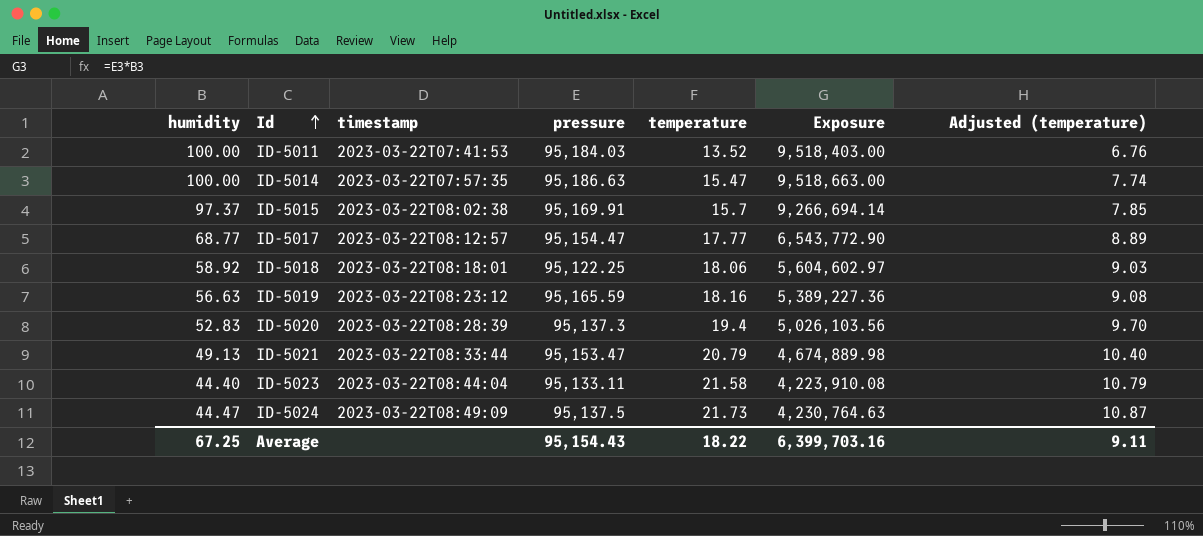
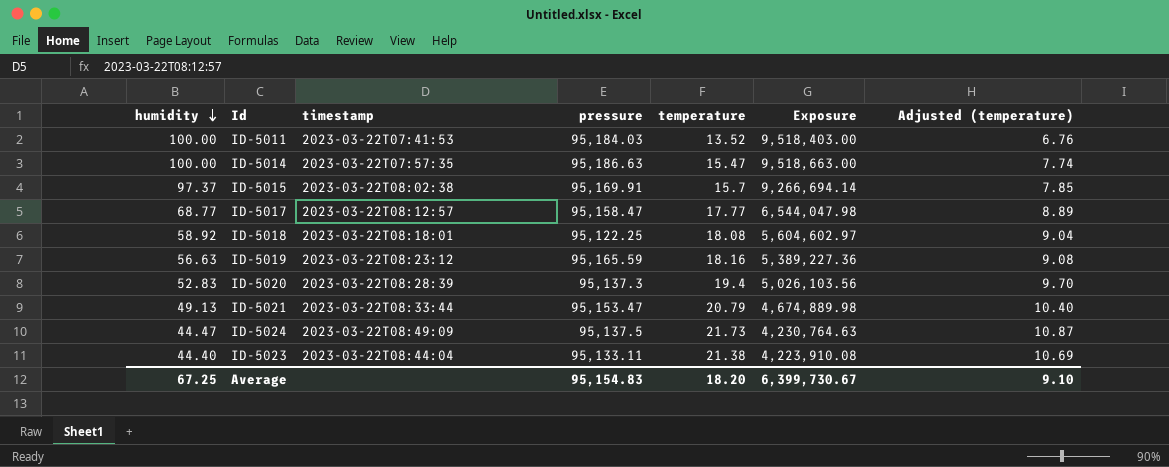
row order: Id ascending -> humidity descending
ID-5017 | pressure: 95,154.47 -> 95,158.47
ID-5017 | Exposure: 6,543,772.90 -> 6,544,047.98
ID-5018 | temperature: 18.06 -> 18.08
ID-5018 | Adjusted (temperature): 9.03 -> 9.04
ID-5023 | temperature: 21.58 -> 21.38
ID-5023 | Adjusted (temperature): 10.79 -> 10.69
Average | pressure: 95,154.43 -> 95,154.83
Average | temperature: 18.22 -> 18.20
Average | Exposure: 6,399,703.16 -> 6,399,730.67
Average | Adjusted (temperature): 9.11 -> 9.10

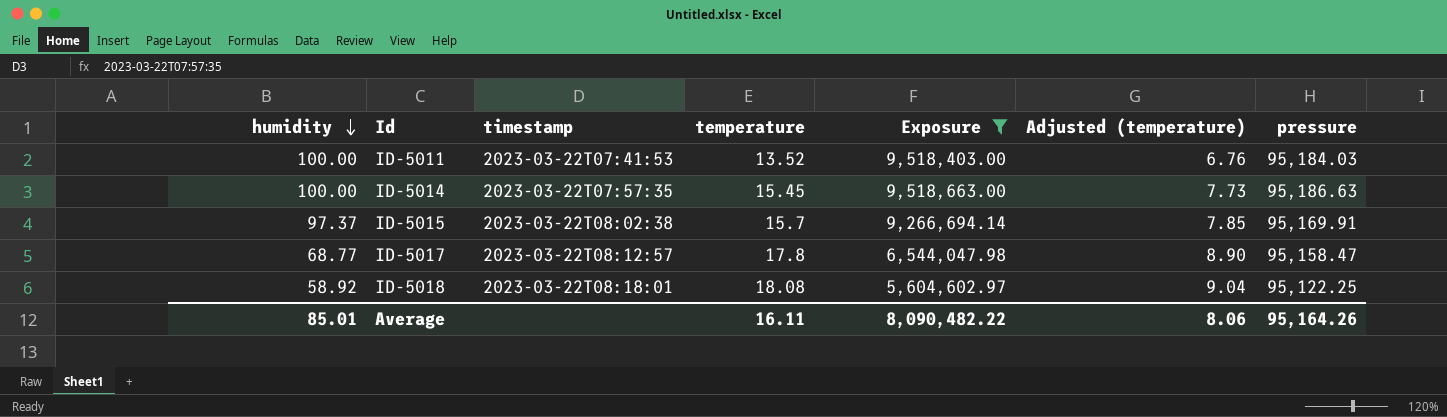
filter: none -> Exposure >= 5,604,602.97
column pressure | position: 4 -> 7
ID-5014 | temperature: 15.47 -> 15.45
ID-5014 | Adjusted (temperature): 7.74 -> 7.73
ID-5017 | temperature: 17.77 -> 17.8
ID-5017 | Adjusted (temperature): 8.89 -> 8.90
Average | humidity: 67.25 -> 85.01
Average | temperature: 18.20 -> 16.11
Average | Exposure: 6,399,730.67 -> 8,090,482.22
Average | Adjusted (temperature): 9.10 -> 8.06
Average | pressure: 95,154.83 -> 95,164.26

